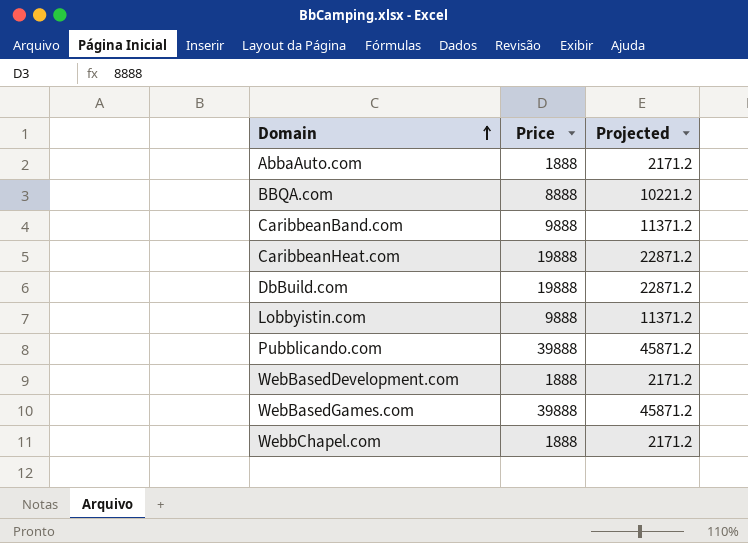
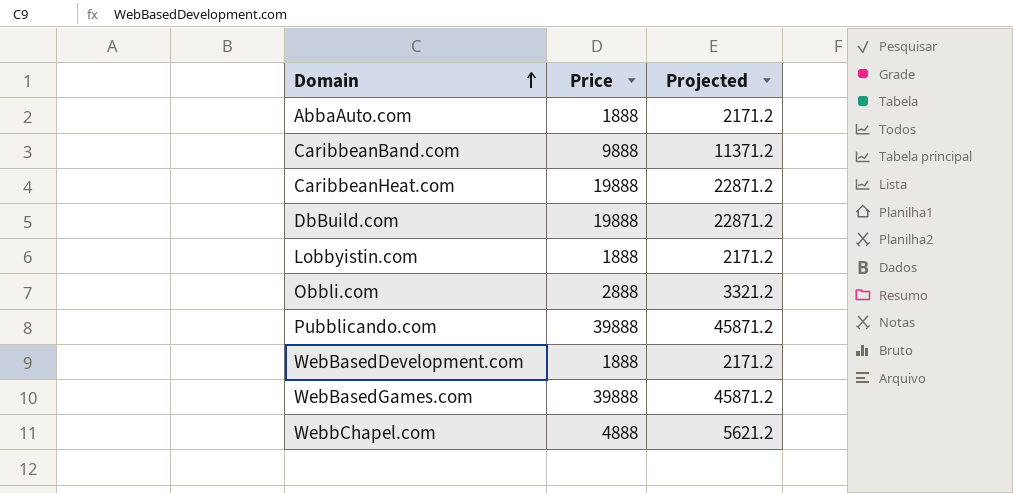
row BBQA.com: 8888 | 10221.2 -> none
Lobbyistin.com | Price: 9888 -> 1888
Lobbyistin.com | Projected: 11371.2 -> 2171.2
row Obbli.com: none -> 2888 | 3321.2
WebbChapel.com | Price: 1888 -> 4888
WebbChapel.com | Projected: 2171.2 -> 5621.2

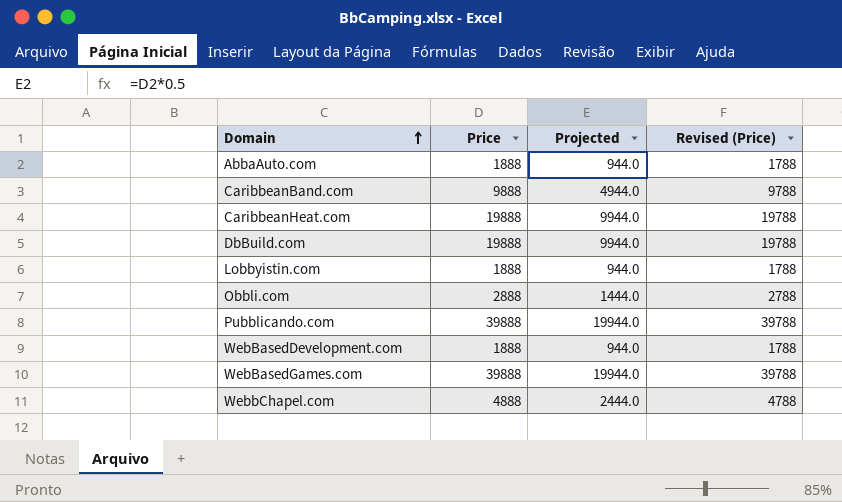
column Projected | formula: [Price] * 1.15 -> [Price] * 0.5
column Revised (Price) | formula: none -> [Price] - 100

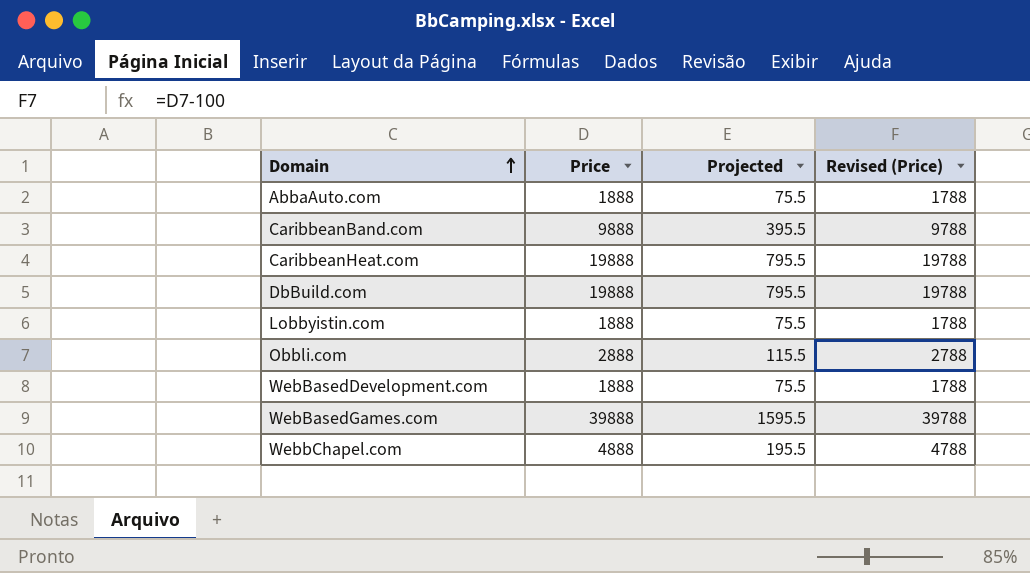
column Projected | formula: [Price] * 0.5 -> [Price] * 0.04
row Pubblicando.com: 39888 | 19944.0 | 39788 -> none

